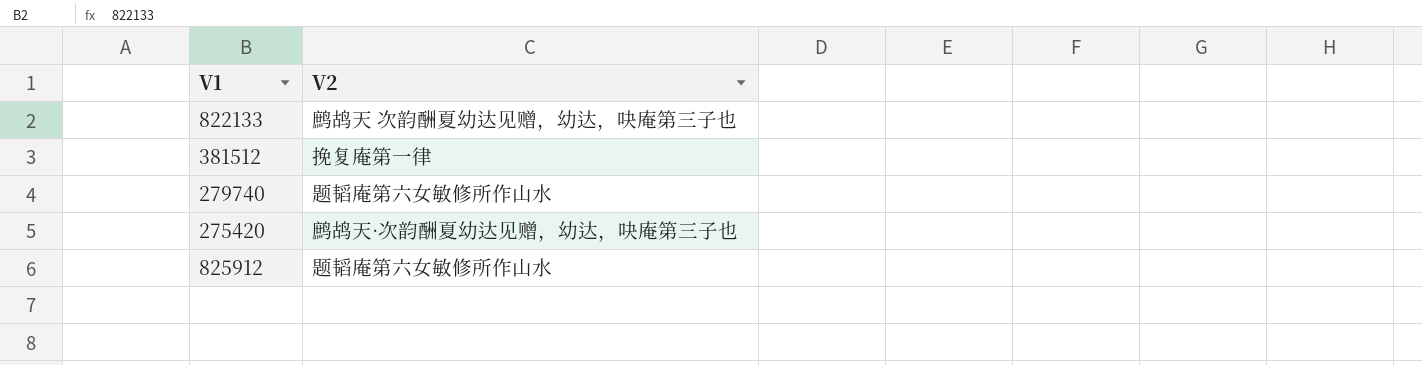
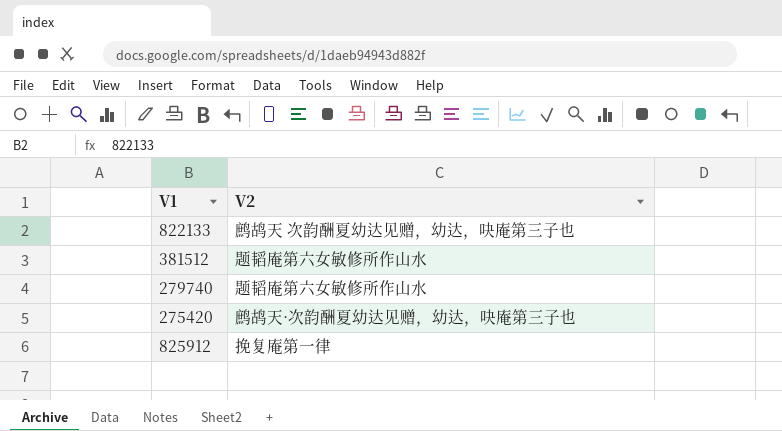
381512 | V2: 挽复庵第一律 -> 题韬庵第六女敏修所作山水
825912 | V2: 题韬庵第六女敏修所作山水 -> 挽复庵第一律

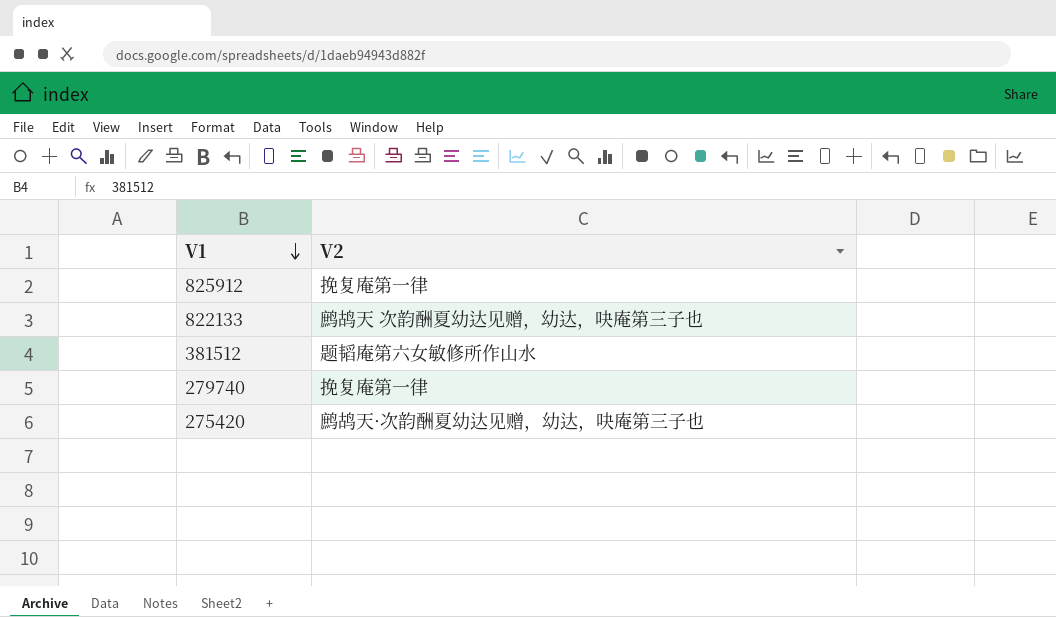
row order: none -> V1 descending
279740 | V2: 题韬庵第六女敏修所作山水 -> 挽复庵第一律

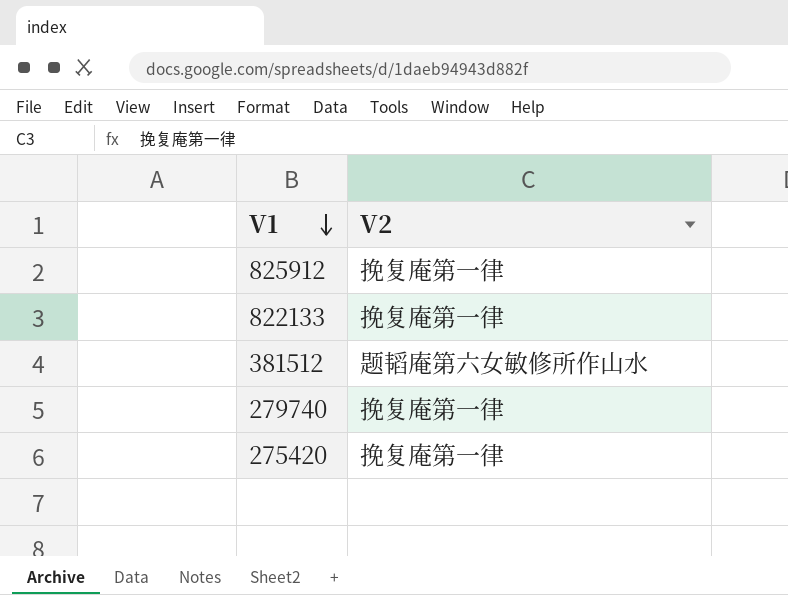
822133 | V2: 鹧鸪天 次韵酬夏幼达见赠，幼达，吷庵第三子也 -> 挽复庵第一律
275420 | V2: 鹧鸪天·次韵酬夏幼达见赠，幼达，吷庵第三子也 -> 挽复庵第一律

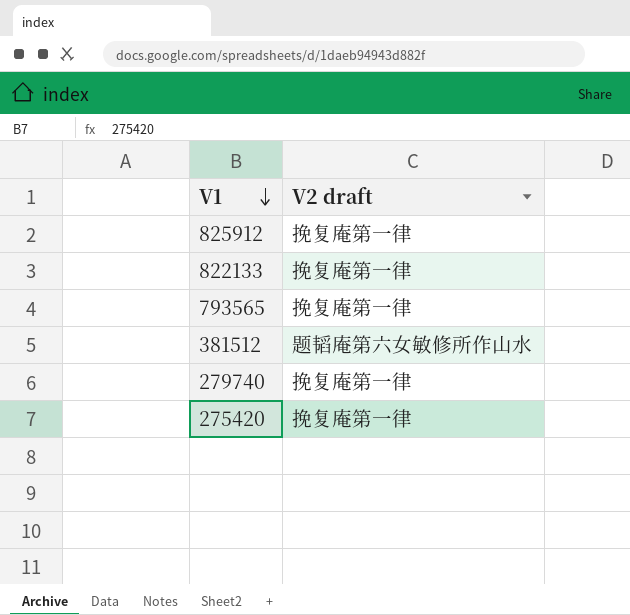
column name: V2 -> V2 draft
row 793565: none -> 挽复庵第一律

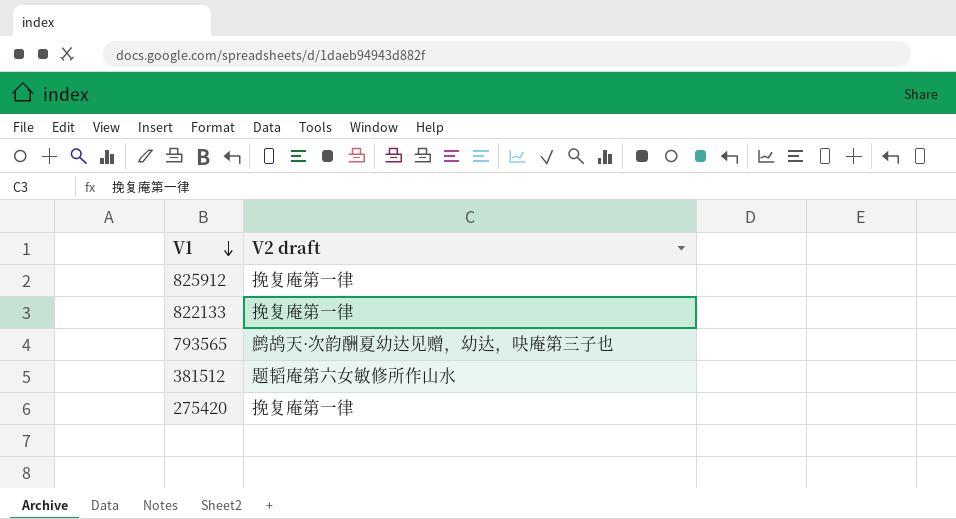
row 279740: 挽复庵第一律 -> none
793565 | V2 draft: 挽复庵第一律 -> 鹧鸪天·次韵酬夏幼达见赠，幼达，吷庵第三子也

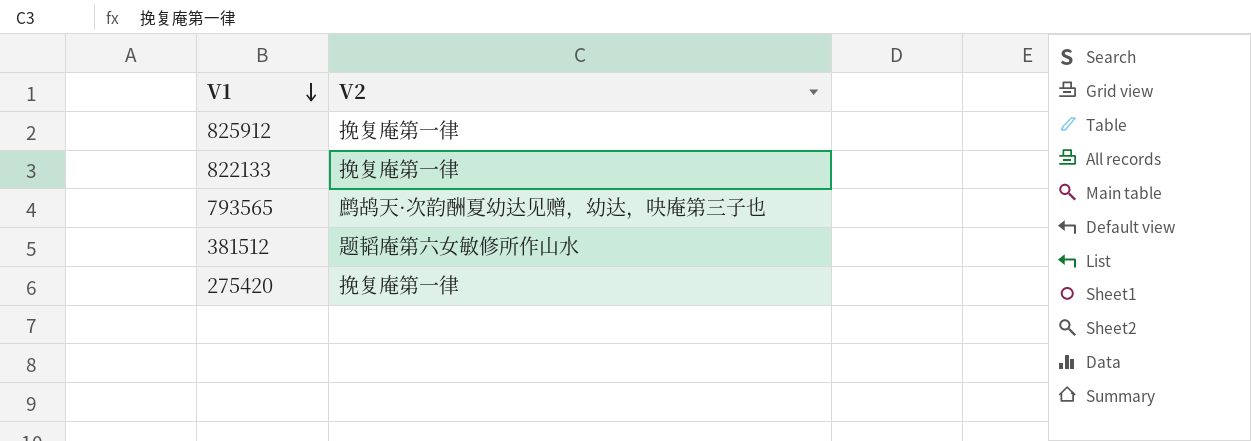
column name: V2 draft -> V2

